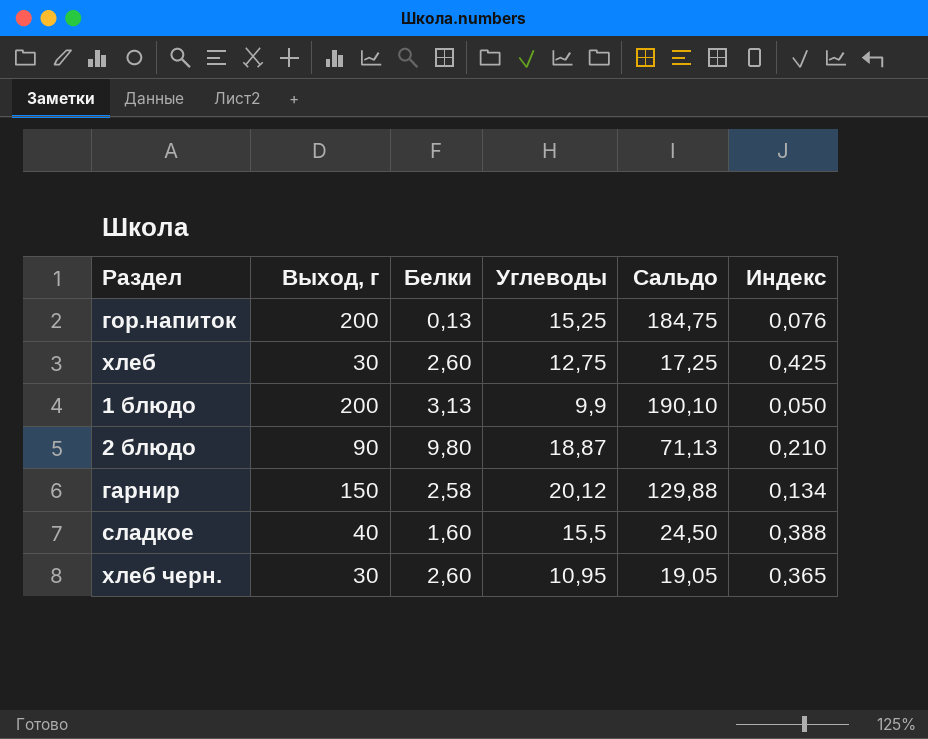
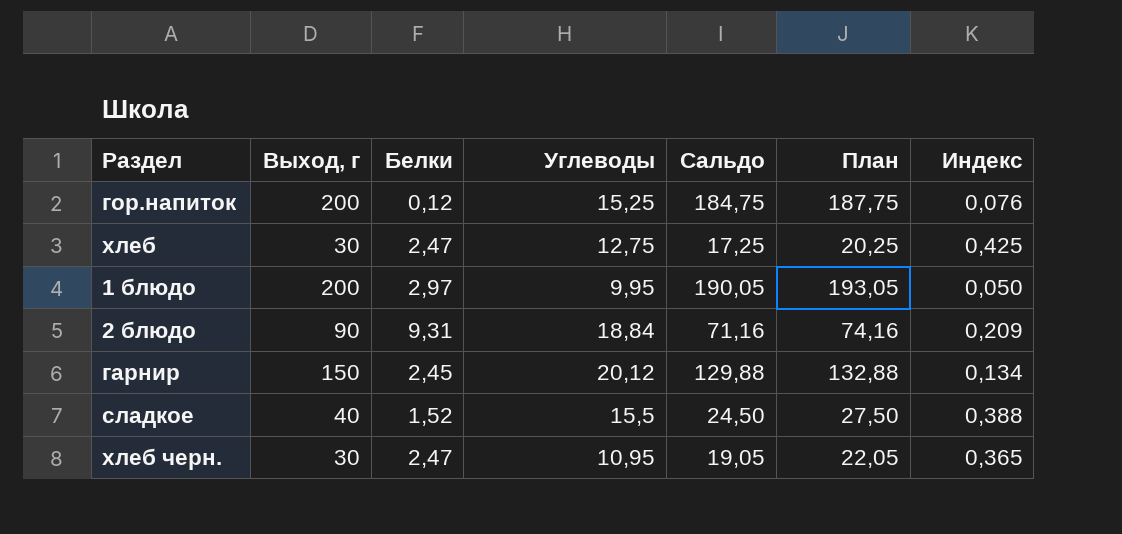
column План | formula: none -> [Сальдо] + 3
гор.напиток | Белки: 0,13 -> 0,12
хлеб | Белки: 2,60 -> 2,47
1 блюдо | Белки: 3,13 -> 2,97
1 блюдо | Углеводы: 9,9 -> 9,95
1 блюдо | Сальдо: 190,10 -> 190,05
2 блюдо | Белки: 9,80 -> 9,31
2 блюдо | Углеводы: 18,87 -> 18,84
2 блюдо | Сальдо: 71,13 -> 71,16
2 блюдо | Индекс: 0,210 -> 0,209
гарнир | Белки: 2,58 -> 2,45
сладкое | Белки: 1,60 -> 1,52
хлеб черн. | Белки: 2,60 -> 2,47

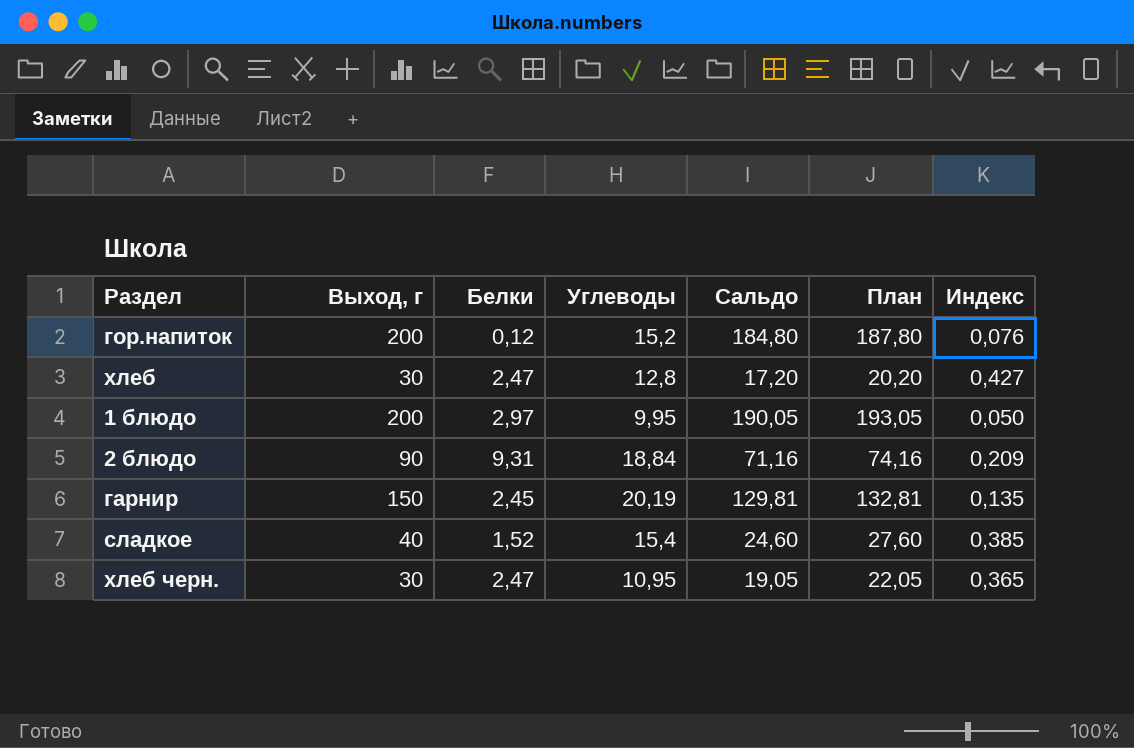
гор.напиток | Углеводы: 15,25 -> 15,2
гор.напиток | Сальдо: 184,75 -> 184,80
гор.напиток | План: 187,75 -> 187,80
хлеб | Углеводы: 12,75 -> 12,8
хлеб | Сальдо: 17,25 -> 17,20
хлеб | План: 20,25 -> 20,20
хлеб | Индекс: 0,425 -> 0,427
гарнир | Углеводы: 20,12 -> 20,19
гарнир | Сальдо: 129,88 -> 129,81
гарнир | План: 132,88 -> 132,81
гарнир | Индекс: 0,134 -> 0,135
сладкое | Углеводы: 15,5 -> 15,4
сладкое | Сальдо: 24,50 -> 24,60
сладкое | План: 27,50 -> 27,60
сладкое | Индекс: 0,388 -> 0,385

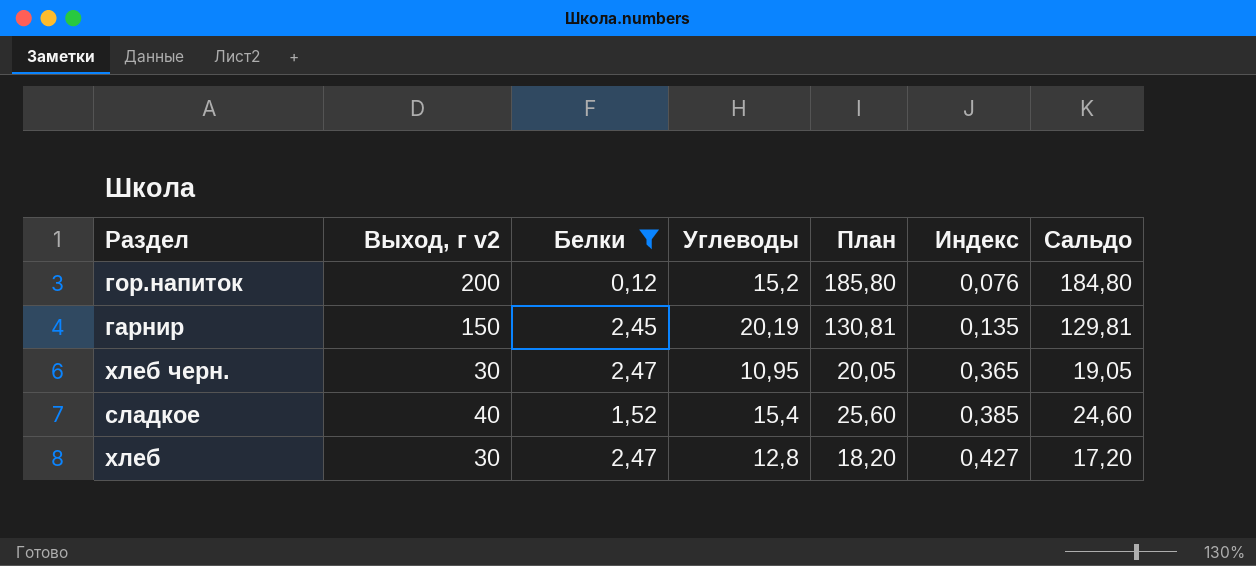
filter: none -> Белки <= 2,47
row order: none -> Индекс ascending
column name: Выход, г -> Выход, г v2
column План | formula: [Сальдо] + 3 -> [Сальдо] + 1
column Сальдо | position: 5 -> 7

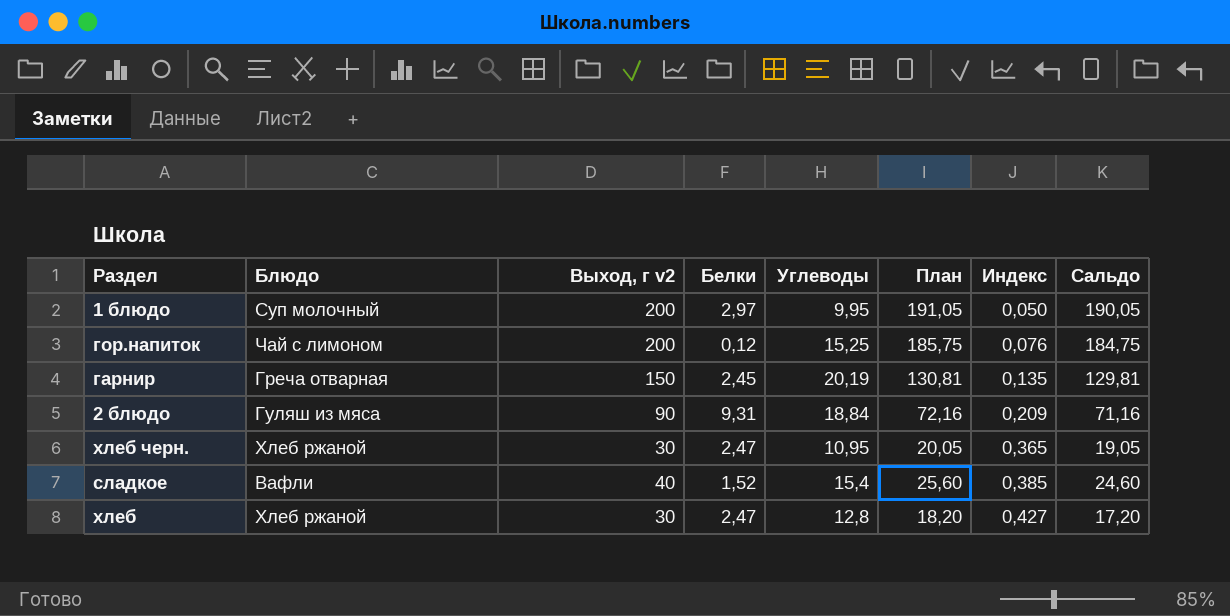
filter: Белки <= 2,47 -> none
column Блюдо | position: none -> 2
гор.напиток | Углеводы: 15,2 -> 15,25
гор.напиток | План: 185,80 -> 185,75
гор.напиток | Сальдо: 184,80 -> 184,75

